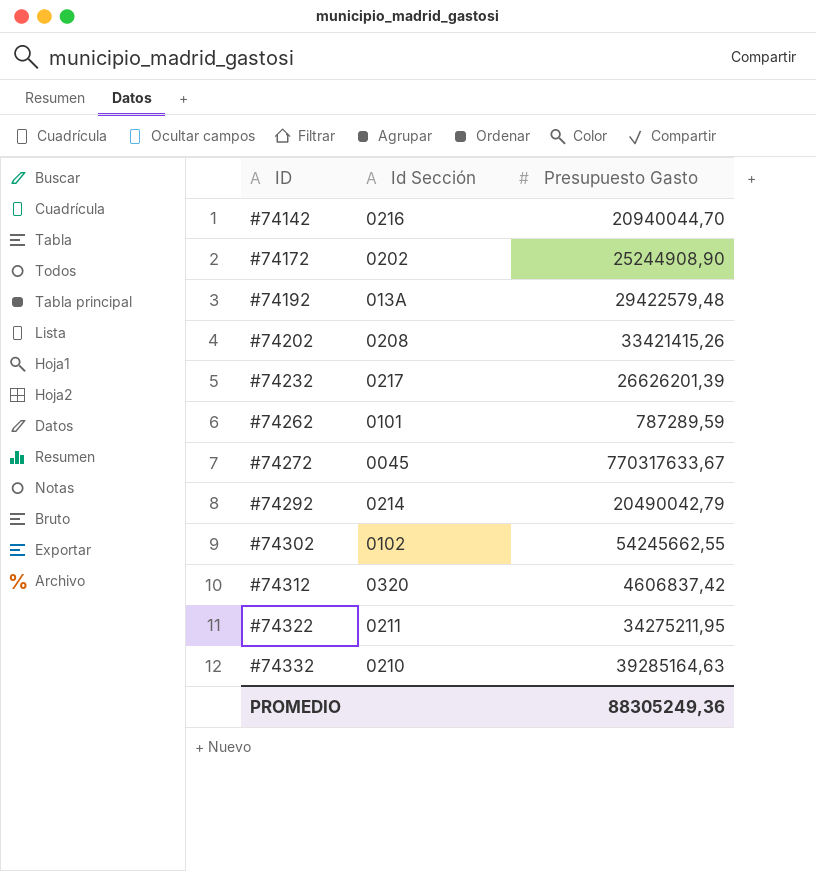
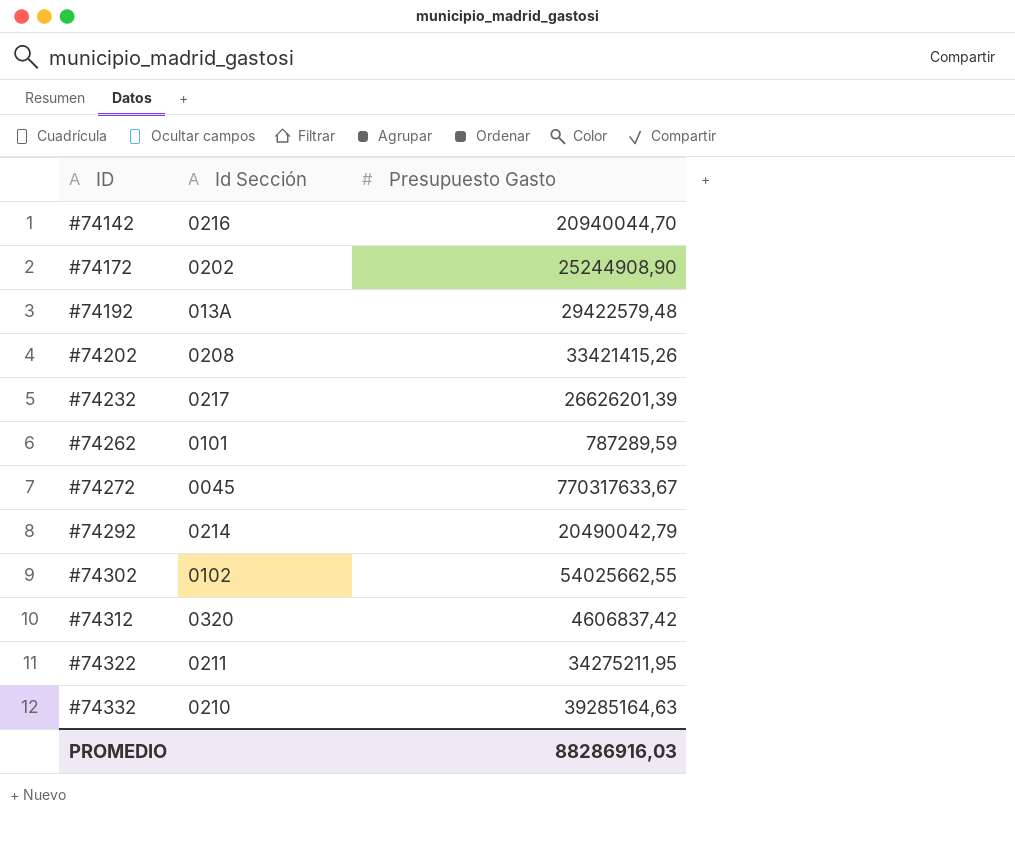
#74302 | Presupuesto Gasto: 54245662,55 -> 54025662,55
PROMEDIO | Presupuesto Gasto: 88305249,36 -> 88286916,03

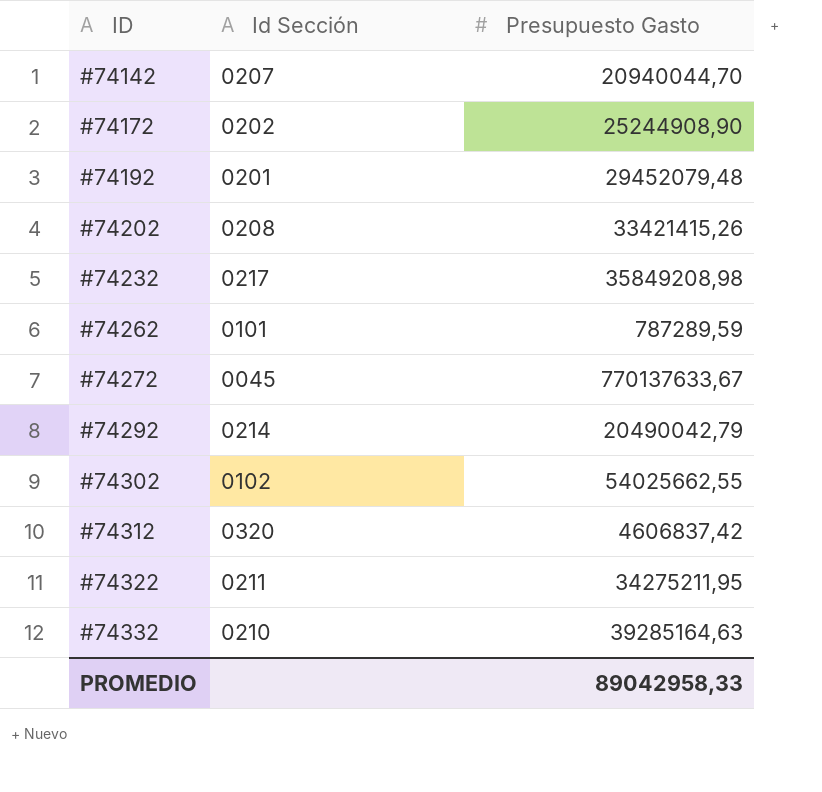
#74142 | Id Sección: 0216 -> 0207
#74192 | Id Sección: 013A -> 0201
#74192 | Presupuesto Gasto: 29422579,48 -> 29452079,48
#74232 | Presupuesto Gasto: 26626201,39 -> 35849208,98
#74272 | Presupuesto Gasto: 770317633,67 -> 770137633,67
PROMEDIO | Presupuesto Gasto: 88286916,03 -> 89042958,33

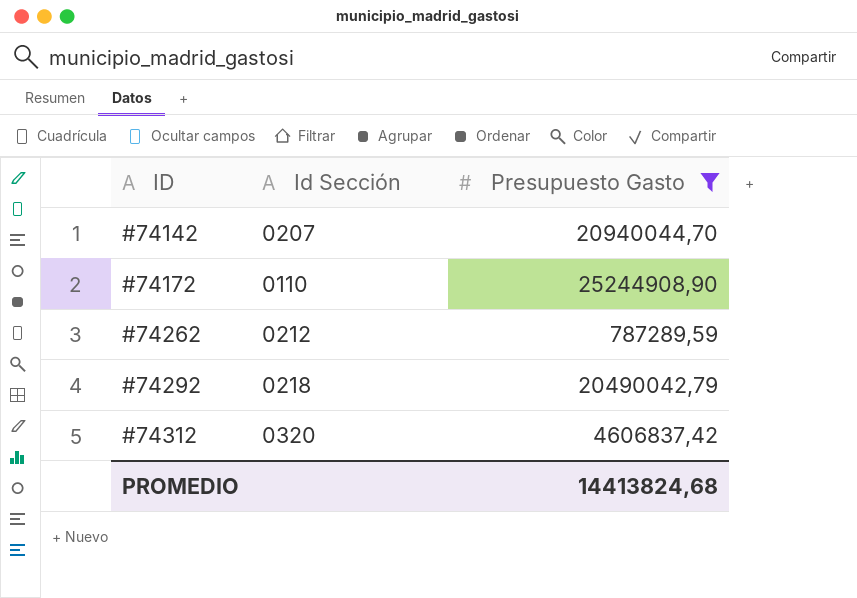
filter: none -> Presupuesto Gasto <= 25244908,90
#74172 | Id Sección: 0202 -> 0110
#74262 | Id Sección: 0101 -> 0212
#74292 | Id Sección: 0214 -> 0218
PROMEDIO | Presupuesto Gasto: 89042958,33 -> 14413824,68

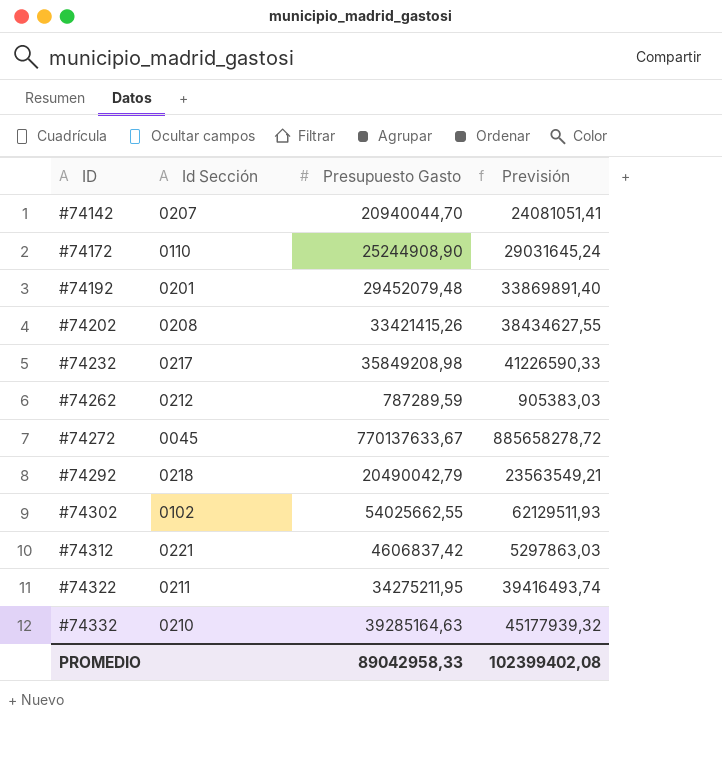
filter: Presupuesto Gasto <= 25244908,90 -> none
column Previsión | formula: none -> [Presupuesto Gasto] * 1,15
#74312 | Id Sección: 0320 -> 0221
PROMEDIO | Presupuesto Gasto: 14413824,68 -> 89042958,33

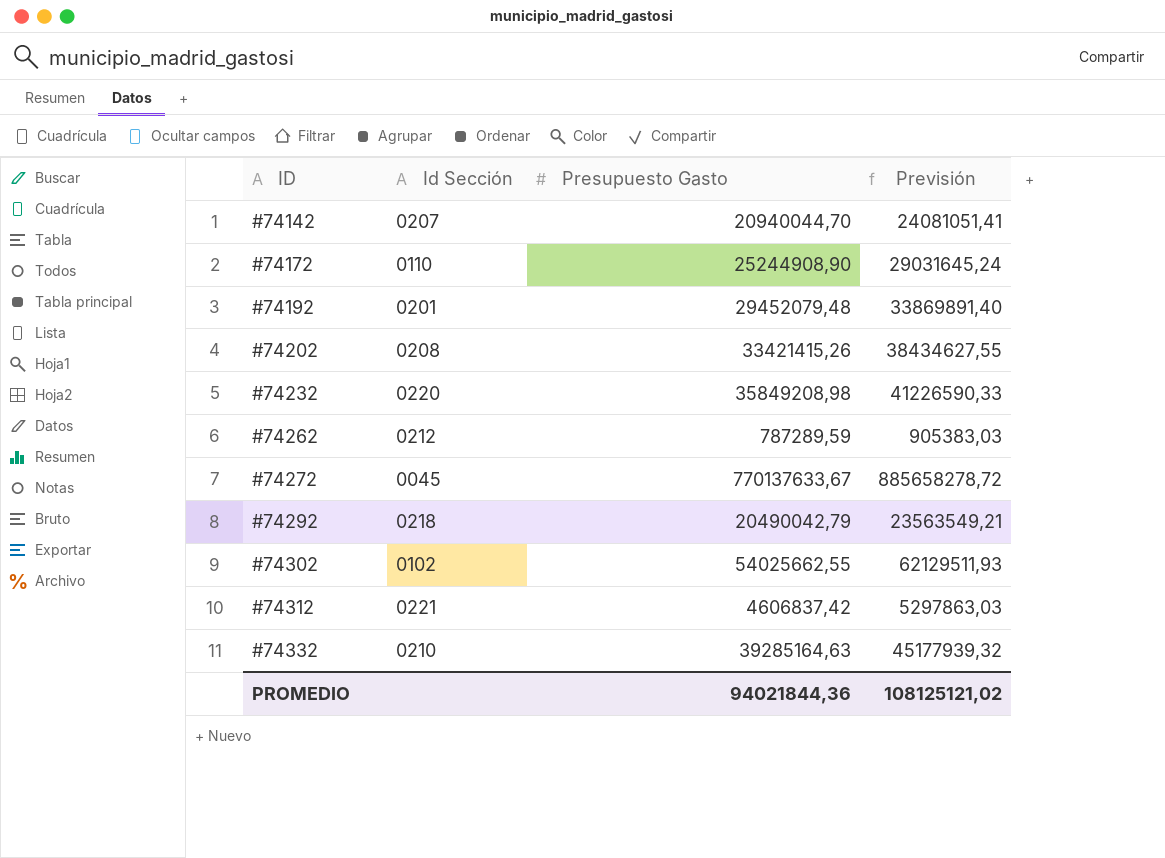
row #74322: 0211 | 34275211,95 | 39416493,74 -> none
#74232 | Id Sección: 0217 -> 0220
PROMEDIO | Presupuesto Gasto: 89042958,33 -> 94021844,36
PROMEDIO | Previsión: 102399402,08 -> 108125121,02

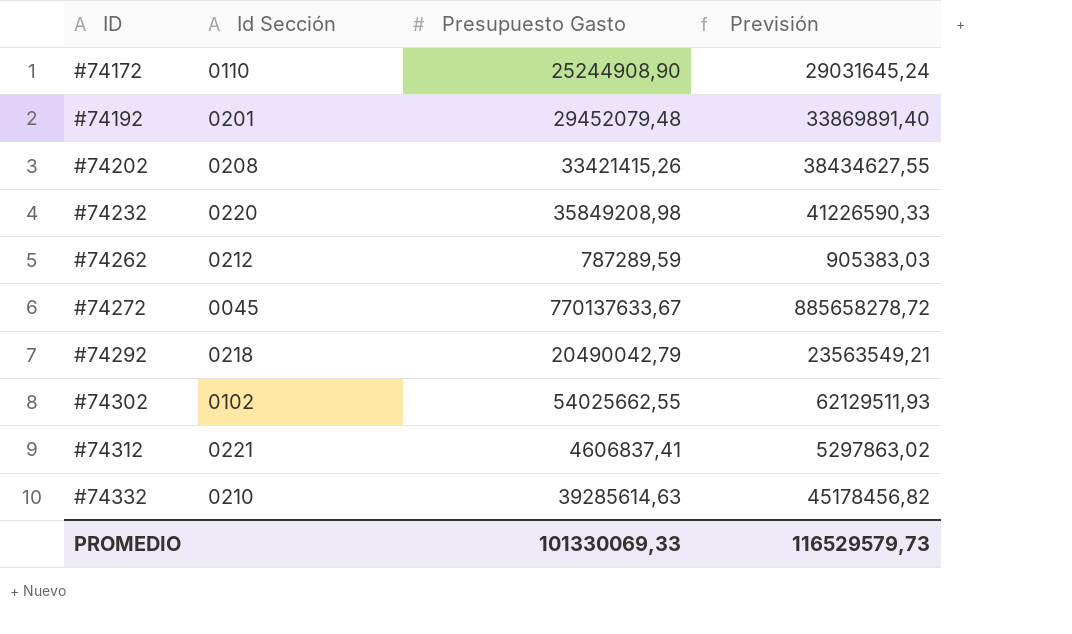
row #74142: 0207 | 20940044,70 | 24081051,41 -> none
#74312 | Presupuesto Gasto: 4606837,42 -> 4606837,41
#74312 | Previsión: 5297863,03 -> 5297863,02
#74332 | Presupuesto Gasto: 39285164,63 -> 39285614,63
#74332 | Previsión: 45177939,32 -> 45178456,82
PROMEDIO | Presupuesto Gasto: 94021844,36 -> 101330069,33
PROMEDIO | Previsión: 108125121,02 -> 116529579,73

